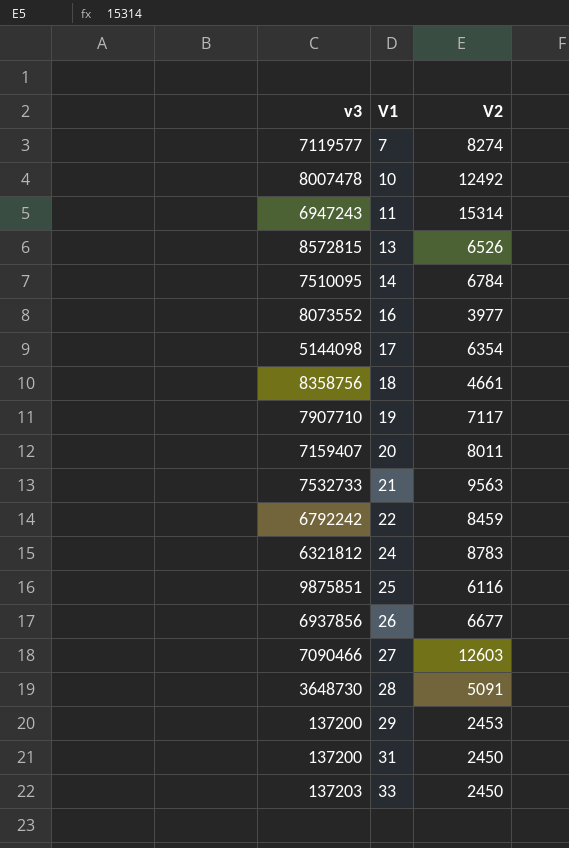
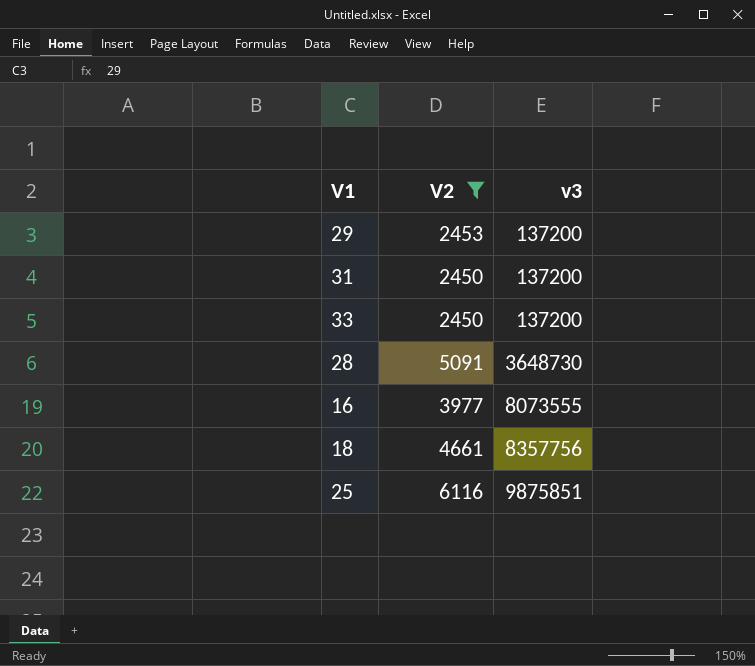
filter: none -> V2 <= 6116
row order: V1 ascending -> v3 ascending
column v3 | position: 1 -> 3
33 | v3: 137203 -> 137200
16 | v3: 8073552 -> 8073555
18 | v3: 8358756 -> 8357756

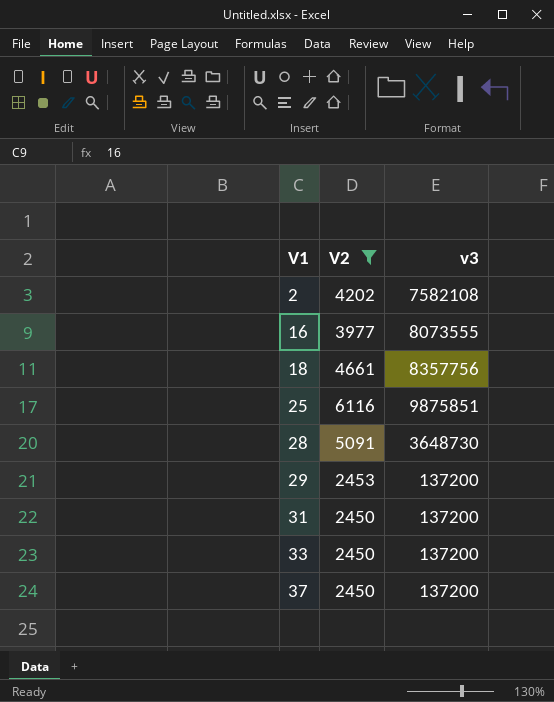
row order: v3 ascending -> V1 ascending
row 2: none -> 4202 | 7582108
row 37: none -> 2450 | 137200

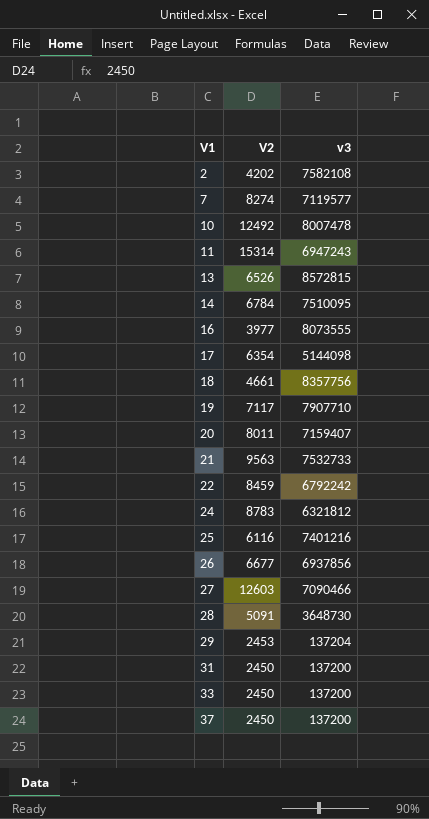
filter: V2 <= 6116 -> none
25 | v3: 9875851 -> 7401216
29 | v3: 137200 -> 137204

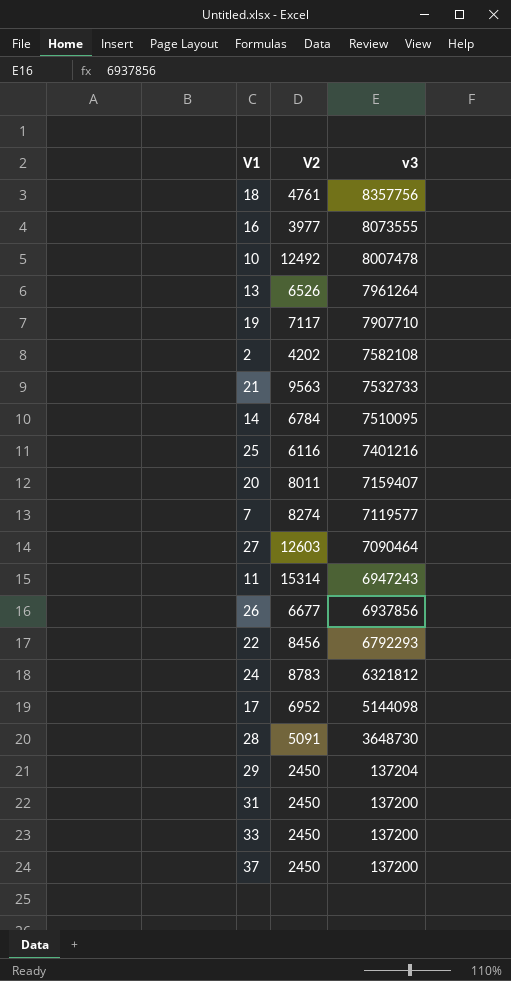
row order: V1 ascending -> v3 descending
18 | V2: 4661 -> 4761
13 | v3: 8572815 -> 7961264
27 | v3: 7090466 -> 7090464
22 | V2: 8459 -> 8456
22 | v3: 6792242 -> 6792293
17 | V2: 6354 -> 6952
29 | V2: 2453 -> 2450

